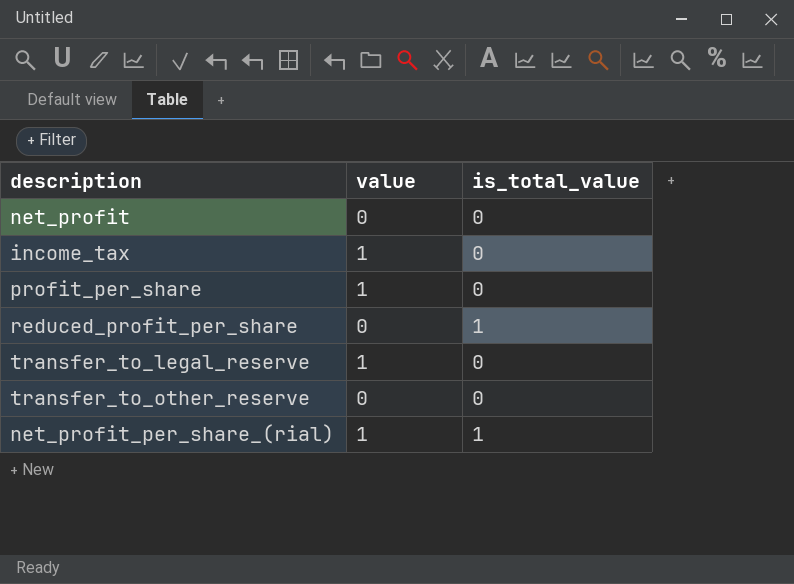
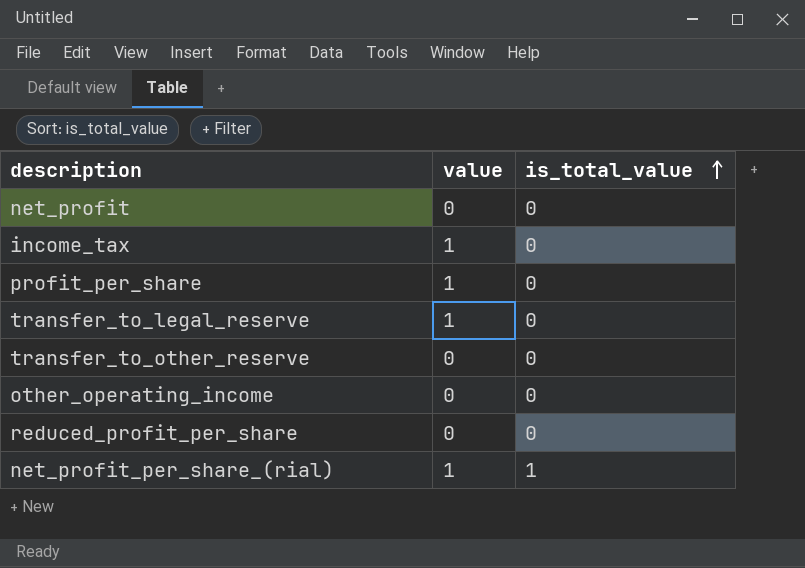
row order: none -> is_total_value ascending
row other_operating_income: none -> 0 | 0
reduced_profit_per_share | is_total_value: 1 -> 0

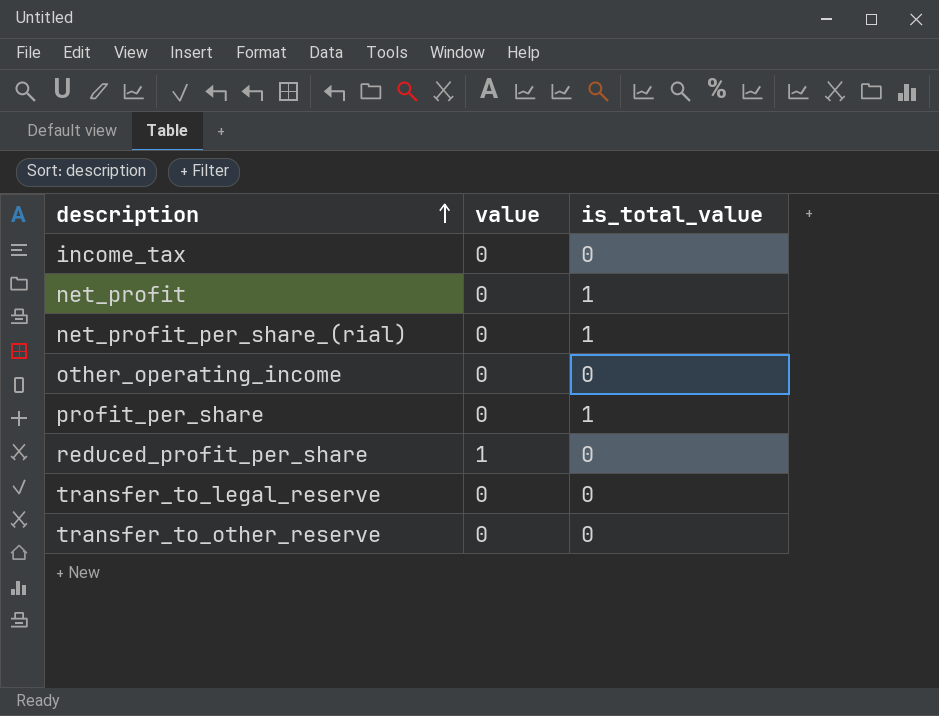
row order: is_total_value ascending -> description ascending
income_tax | value: 1 -> 0
net_profit | is_total_value: 0 -> 1
net_profit_per_share_(rial) | value: 1 -> 0
profit_per_share | value: 1 -> 0
profit_per_share | is_total_value: 0 -> 1
reduced_profit_per_share | value: 0 -> 1
transfer_to_legal_reserve | value: 1 -> 0

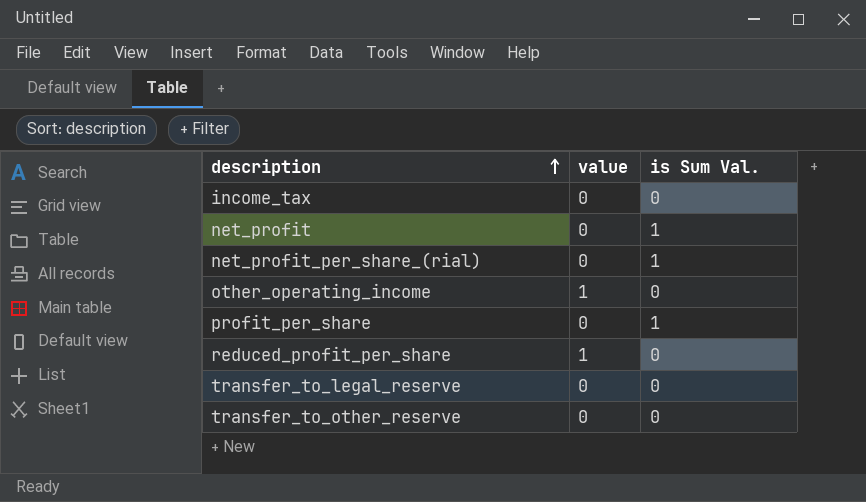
column name: is_total_value -> is Sum Val.
other_operating_income | value: 0 -> 1

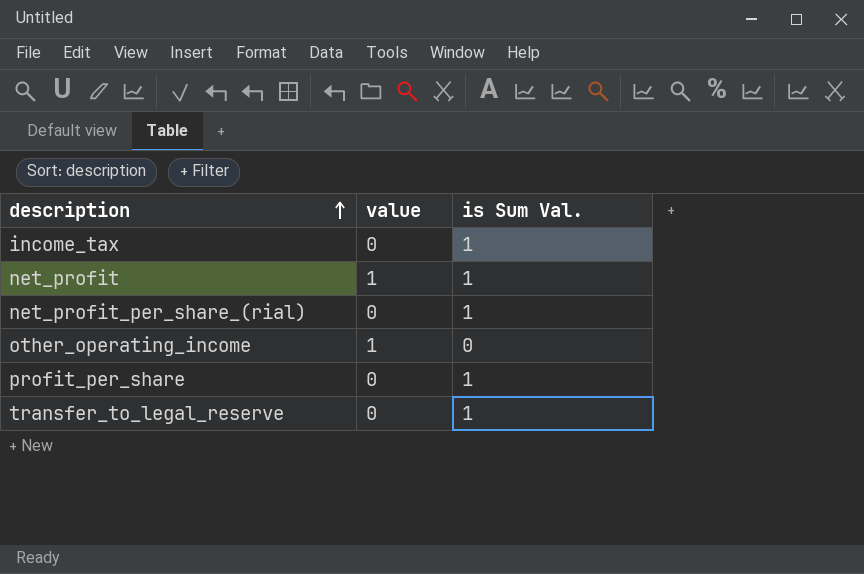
row reduced_profit_per_share: 1 | 0 -> none
row transfer_to_other_reserve: 0 | 0 -> none
income_tax | is Sum Val.: 0 -> 1
net_profit | value: 0 -> 1
transfer_to_legal_reserve | is Sum Val.: 0 -> 1

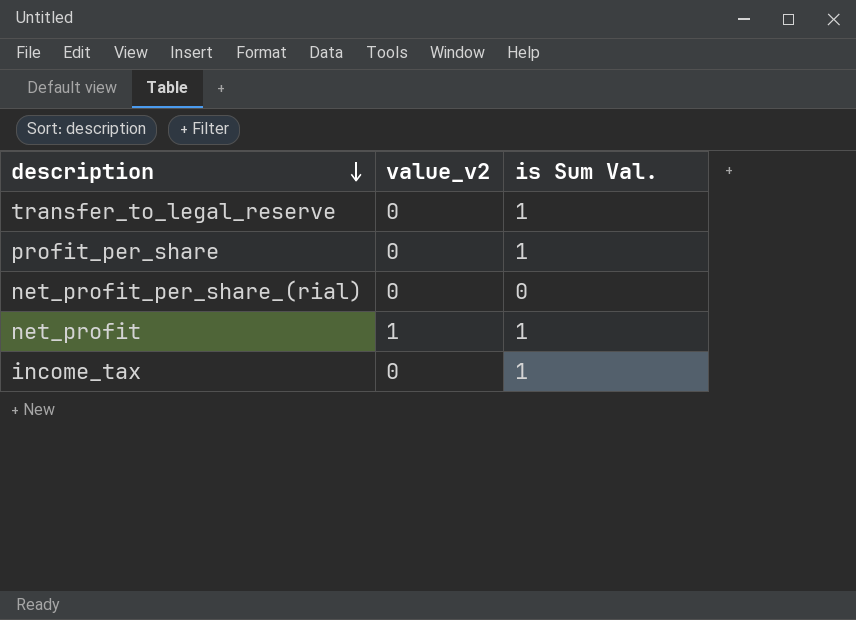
row order: description ascending -> description descending
column name: value -> value_v2
row other_operating_income: 1 | 0 -> none
net_profit_per_share_(rial) | is Sum Val.: 1 -> 0

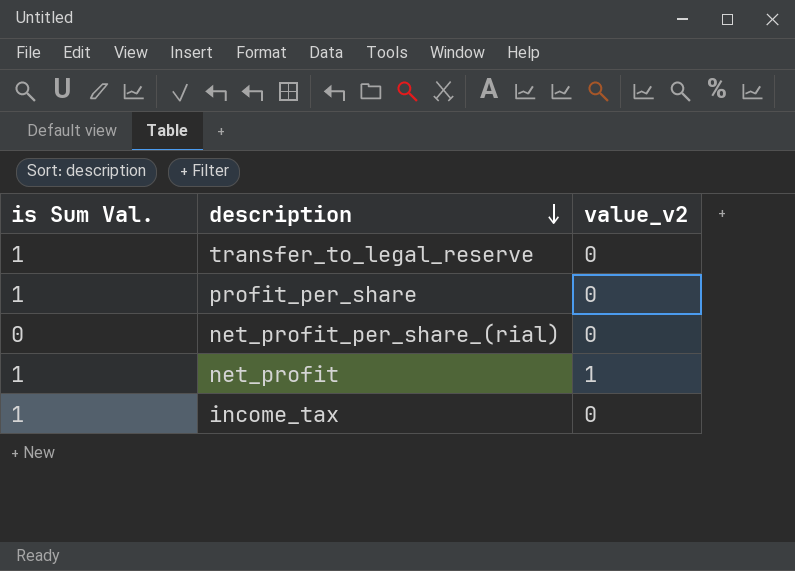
column is Sum Val. | position: 3 -> 1

